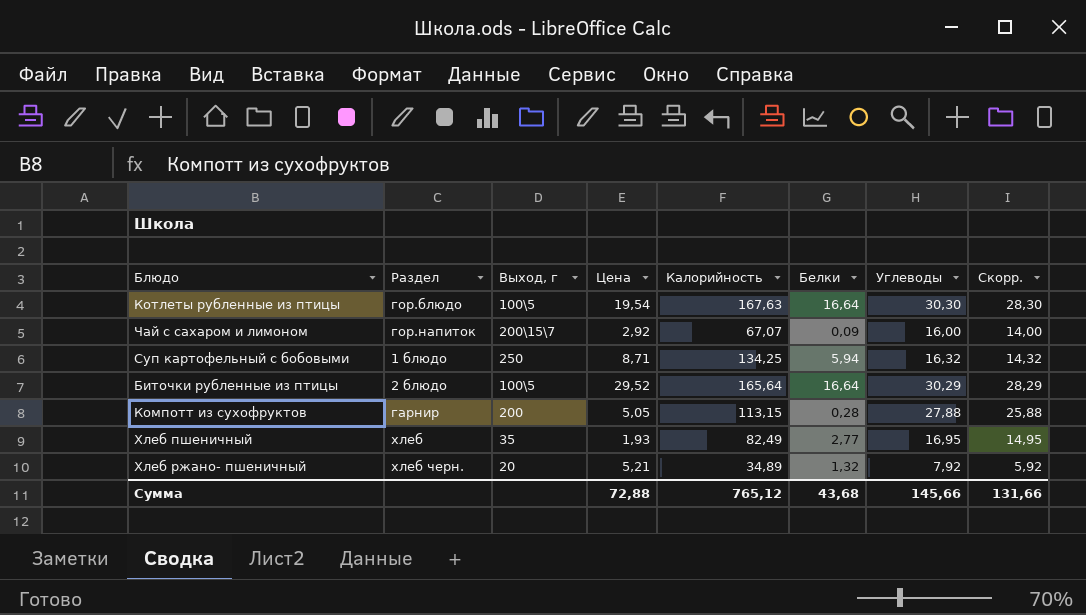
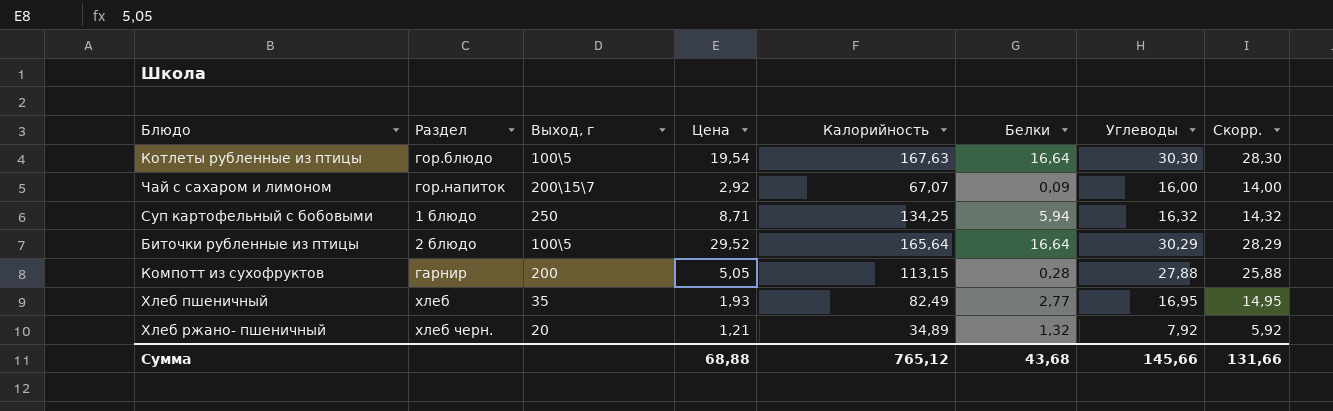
Хлеб ржано- пшеничный | Цена: 5,21 -> 1,21
Сумма | Цена: 72,88 -> 68,88

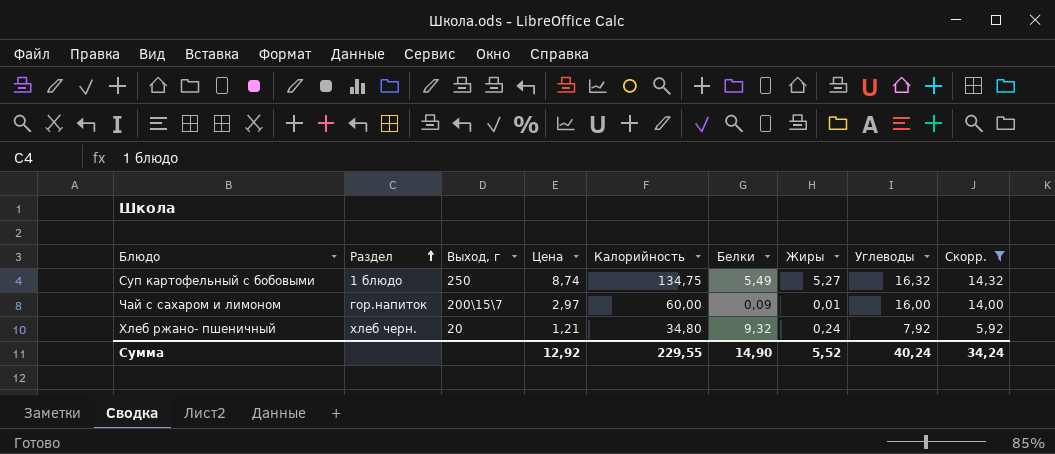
filter: none -> Скорр. <= 14,32
row order: none -> Раздел ascending
column Жиры | position: none -> 7
Суп картофельный с бобовыми | Цена: 8,71 -> 8,74
Суп картофельный с бобовыми | Калорийность: 134,25 -> 134,75
Суп картофельный с бобовыми | Белки: 5,94 -> 5,49
Чай с сахаром и лимоном | Цена: 2,92 -> 2,97
Чай с сахаром и лимоном | Калорийность: 67,07 -> 60,00
Хлеб ржано- пшеничный | Калорийность: 34,89 -> 34,80
Хлеб ржано- пшеничный | Белки: 1,32 -> 9,32
Сумма | Цена: 68,88 -> 12,92
Сумма | Калорийность: 765,12 -> 229,55
Сумма | Белки: 43,68 -> 14,90
Сумма | Углеводы: 145,66 -> 40,24
Сумма | Скорр.: 131,66 -> 34,24

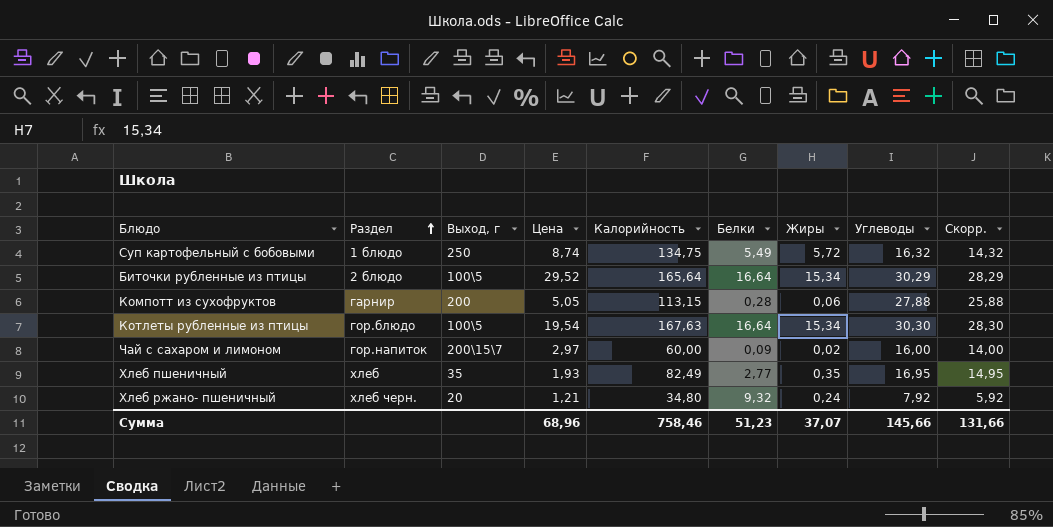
filter: Скорр. <= 14,32 -> none
Суп картофельный с бобовыми | Жиры: 5,27 -> 5,72
Чай с сахаром и лимоном | Жиры: 0,01 -> 0,02
Сумма | Цена: 12,92 -> 68,96
Сумма | Калорийность: 229,55 -> 758,46
Сумма | Белки: 14,90 -> 51,23
Сумма | Жиры: 5,52 -> 37,07
Сумма | Углеводы: 40,24 -> 145,66
Сумма | Скорр.: 34,24 -> 131,66

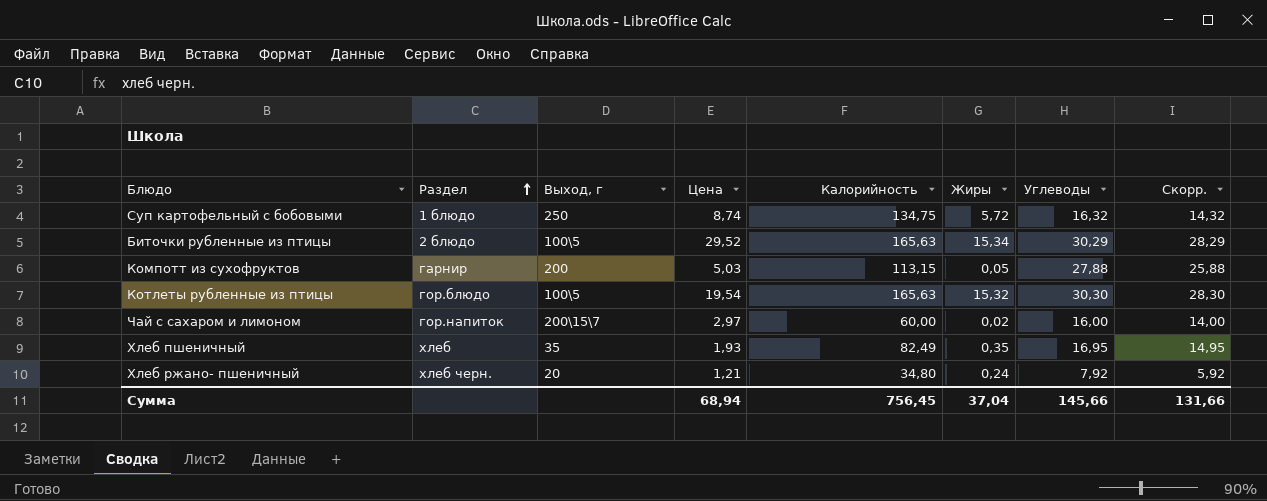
column Белки | position: 6 -> none
Биточки рубленные из птицы | Калорийность: 165,64 -> 165,63
Компотт из сухофруктов | Цена: 5,05 -> 5,03
Компотт из сухофруктов | Жиры: 0,06 -> 0,05
Котлеты рубленные из птицы | Калорийность: 167,63 -> 165,63
Котлеты рубленные из птицы | Жиры: 15,34 -> 15,32
Сумма | Цена: 68,96 -> 68,94
Сумма | Калорийность: 758,46 -> 756,45
Сумма | Жиры: 37,07 -> 37,04

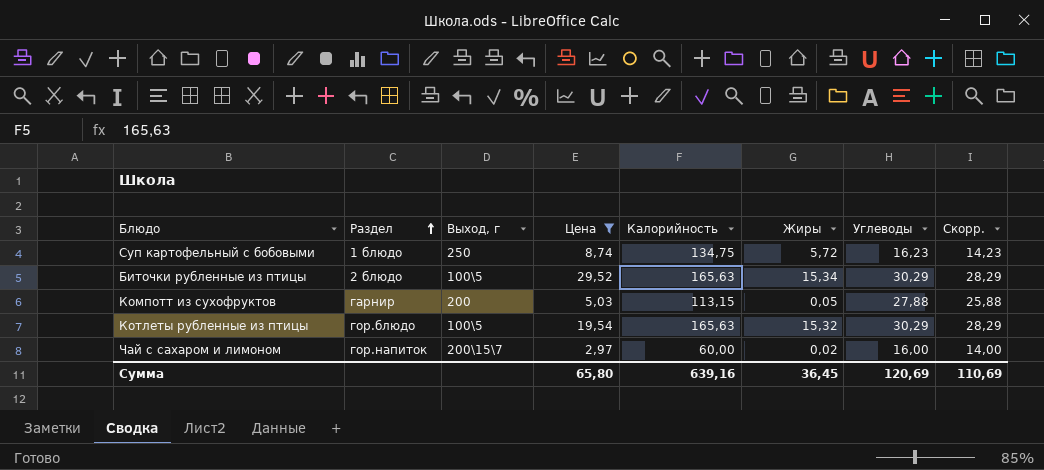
filter: none -> Цена >= 2,97
Суп картофельный с бобовыми | Углеводы: 16,32 -> 16,23
Суп картофельный с бобовыми | Скорр.: 14,32 -> 14,23
Котлеты рубленные из птицы | Углеводы: 30,30 -> 30,29
Котлеты рубленные из птицы | Скорр.: 28,30 -> 28,29
Сумма | Цена: 68,94 -> 65,80
Сумма | Калорийность: 756,45 -> 639,16
Сумма | Жиры: 37,04 -> 36,45
Сумма | Углеводы: 145,66 -> 120,69
Сумма | Скорр.: 131,66 -> 110,69

